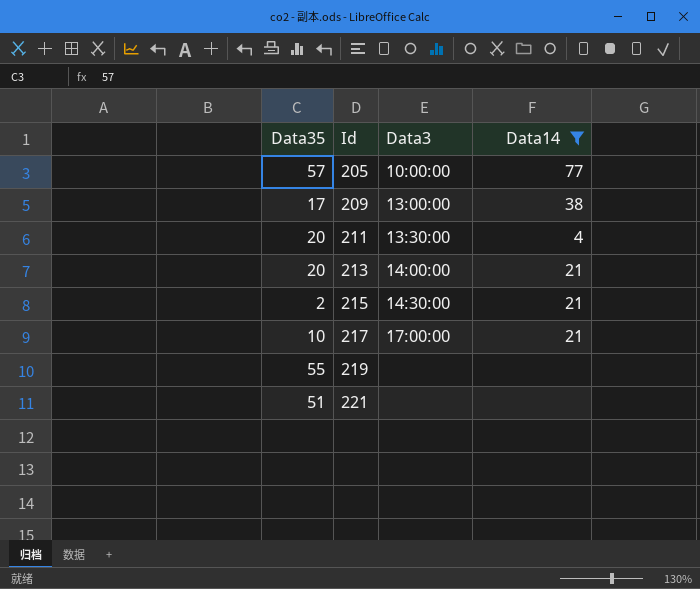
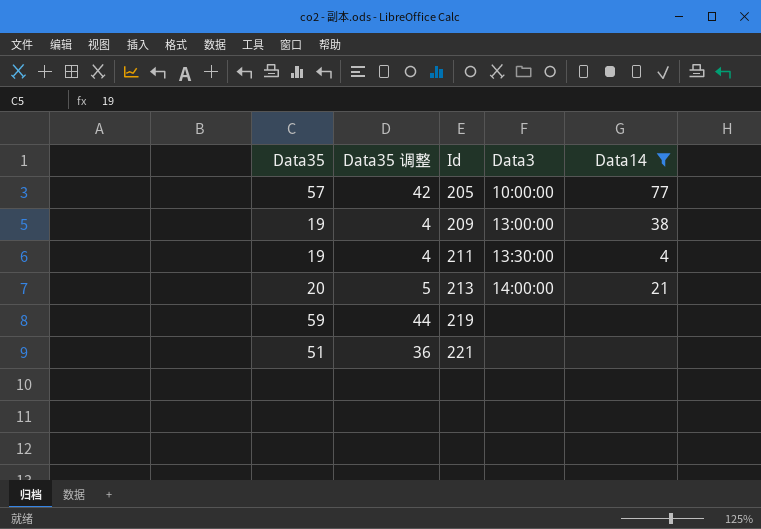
column Data35 调整 | formula: none -> [Data35] - 15
row 215: 2 | 14:30:00 | 21 -> none
row 217: 10 | 17:00:00 | 21 -> none
209 | Data35: 17 -> 19
211 | Data35: 20 -> 19
219 | Data35: 55 -> 59

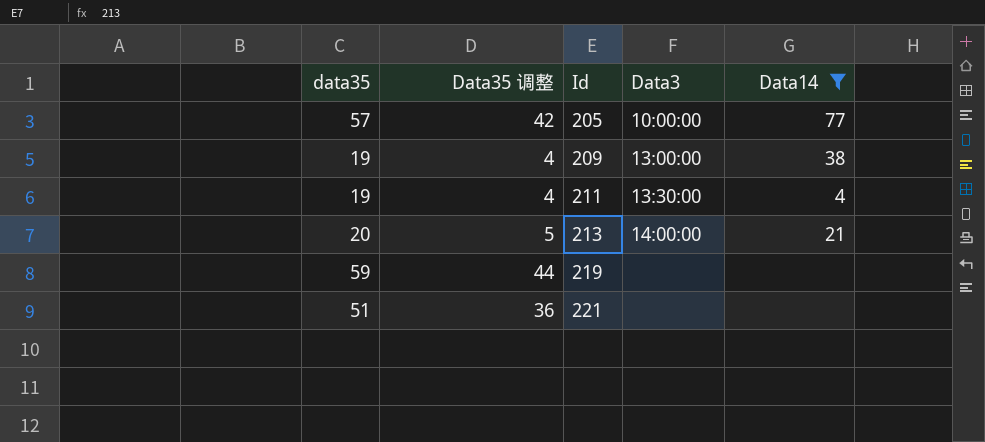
column name: Data35 -> data35

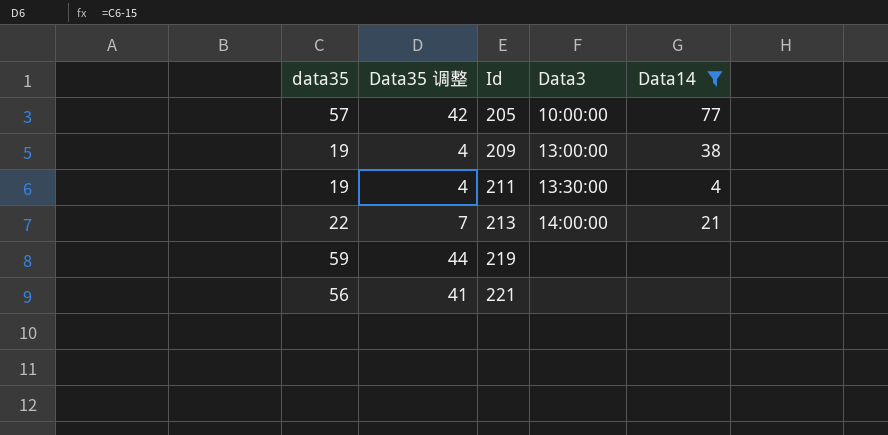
213 | data35: 20 -> 22
213 | Data35 调整: 5 -> 7
221 | data35: 51 -> 56
221 | Data35 调整: 36 -> 41

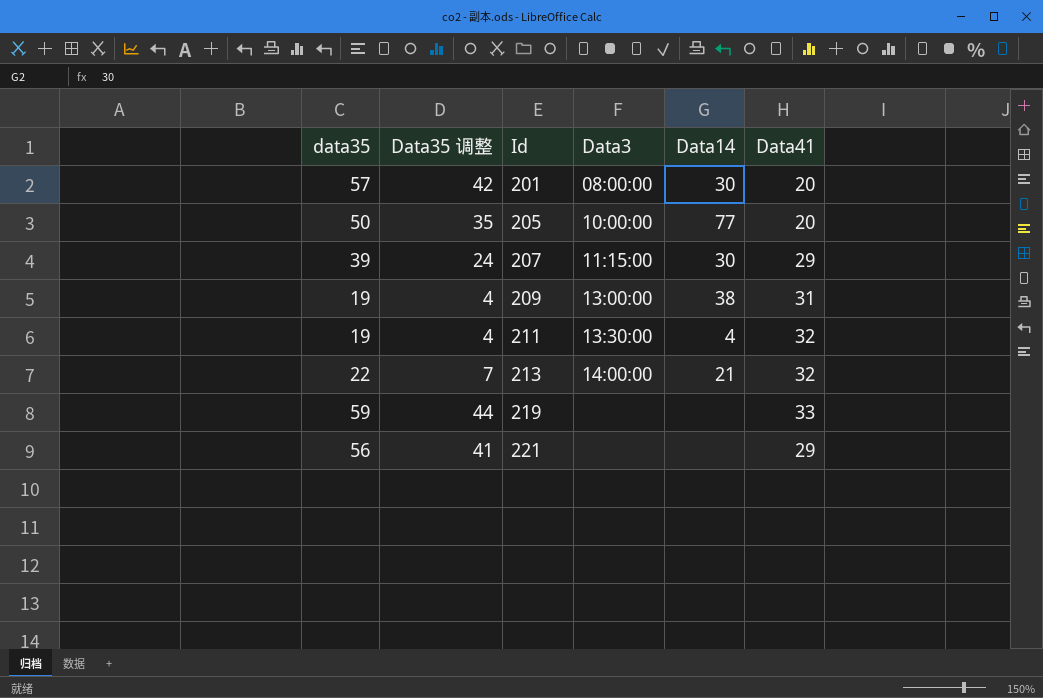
filter: Data14 != 30 -> none
column Data41 | position: none -> 6
205 | data35: 57 -> 50
205 | Data35 调整: 42 -> 35

